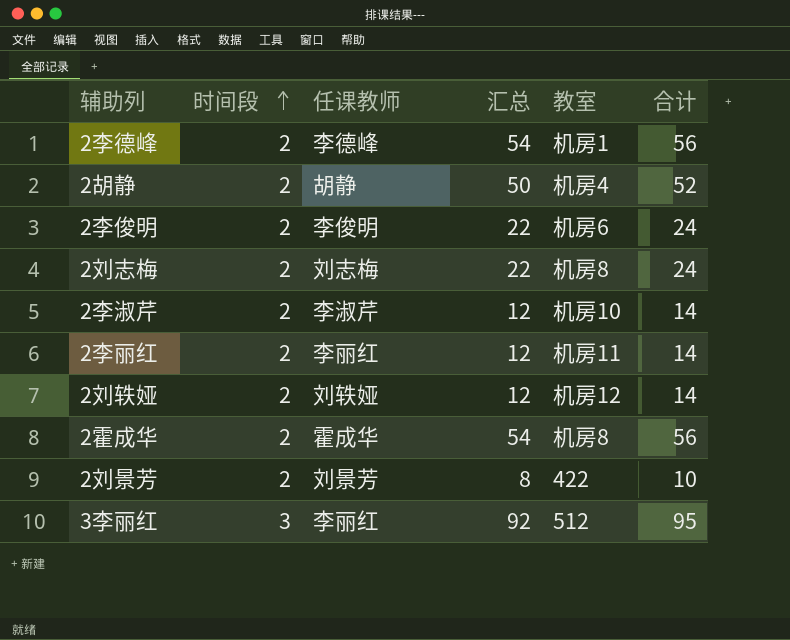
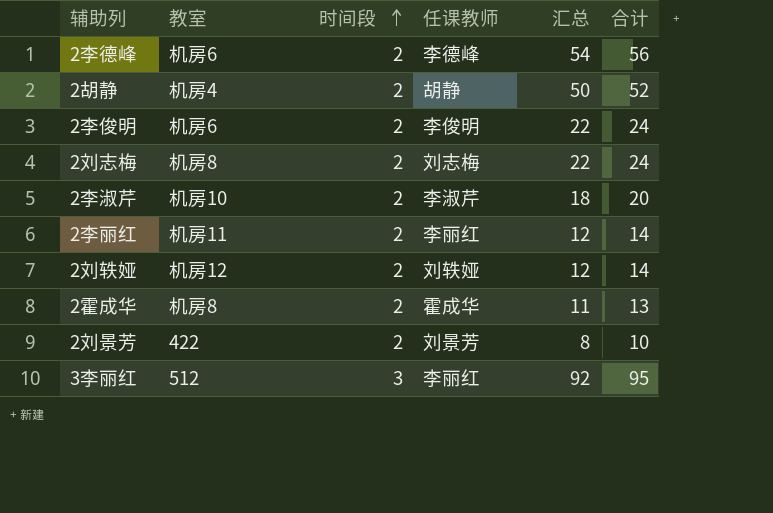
column 教室 | position: 5 -> 2
2李德峰 | 教室: 机房1 -> 机房6
2李淑芹 | 汇总: 12 -> 18
2李淑芹 | 合计: 14 -> 20
2霍成华 | 汇总: 54 -> 11
2霍成华 | 合计: 56 -> 13

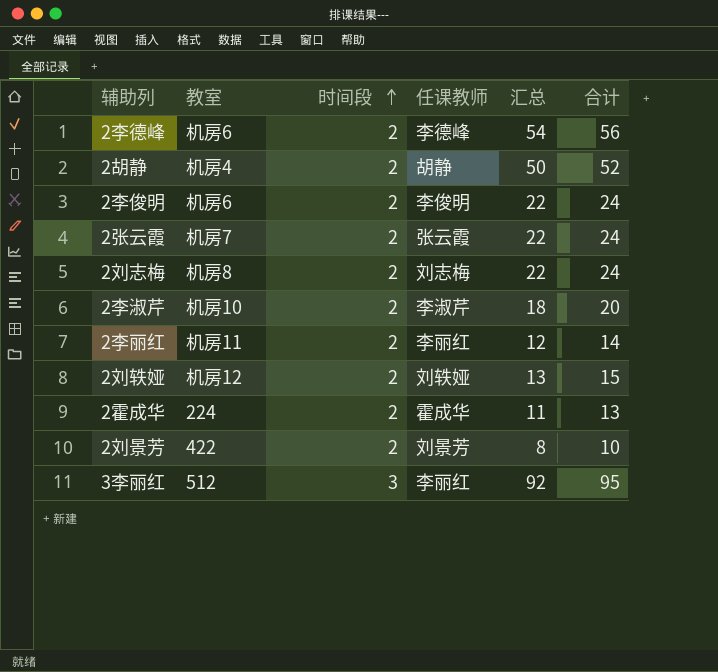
row 2张云霞: none -> 机房7 | 2 | 张云霞 | 22 | 24
2刘轶娅 | 汇总: 12 -> 13
2刘轶娅 | 合计: 14 -> 15
2霍成华 | 教室: 机房8 -> 224

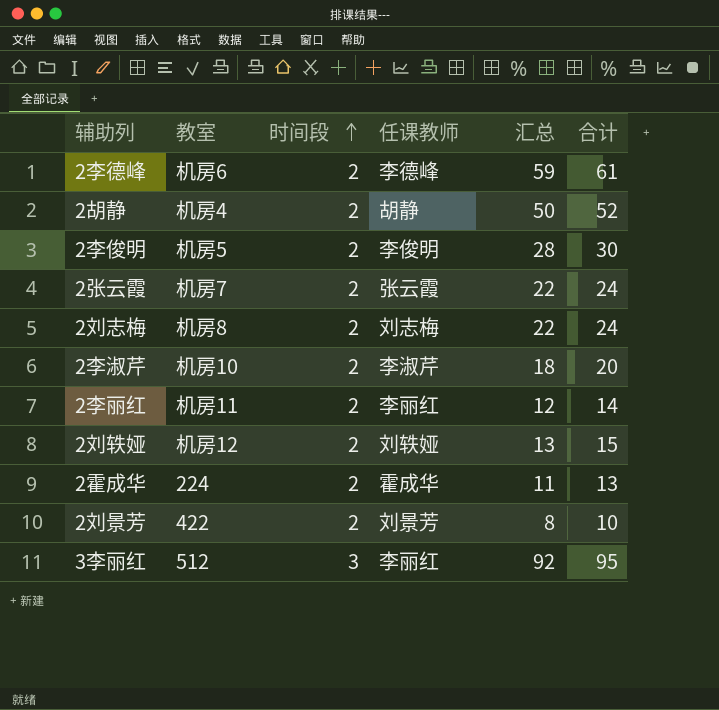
2李德峰 | 汇总: 54 -> 59
2李德峰 | 合计: 56 -> 61
2李俊明 | 教室: 机房6 -> 机房5
2李俊明 | 汇总: 22 -> 28
2李俊明 | 合计: 24 -> 30

